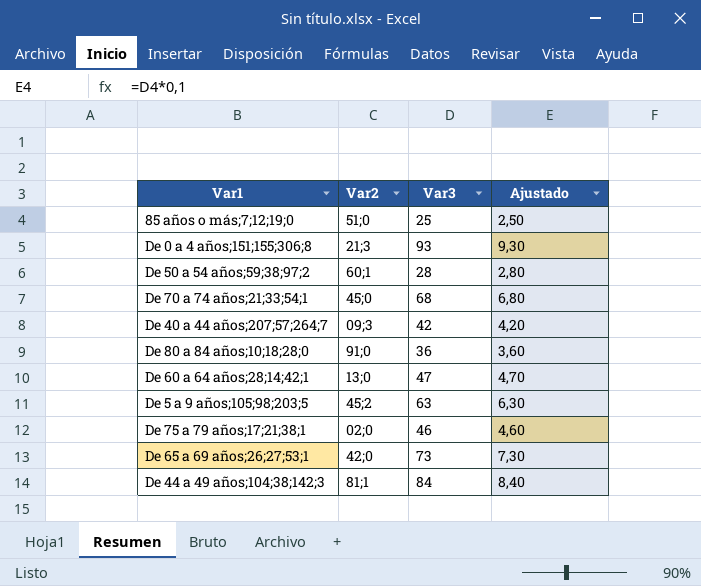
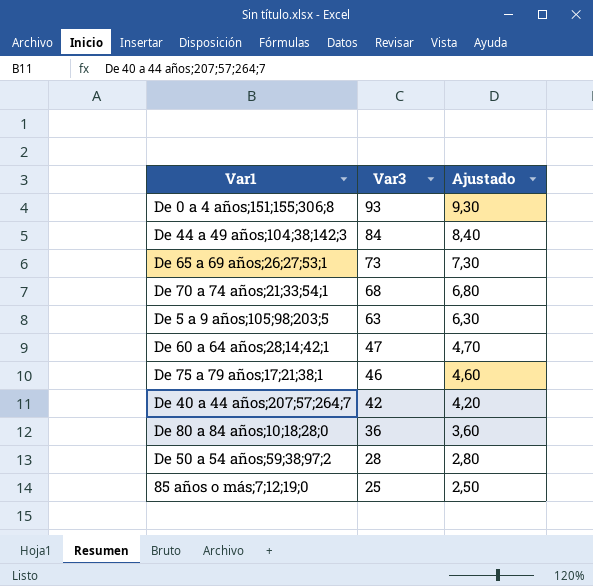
row order: none -> Var3 descending
column Var2 | position: 2 -> none

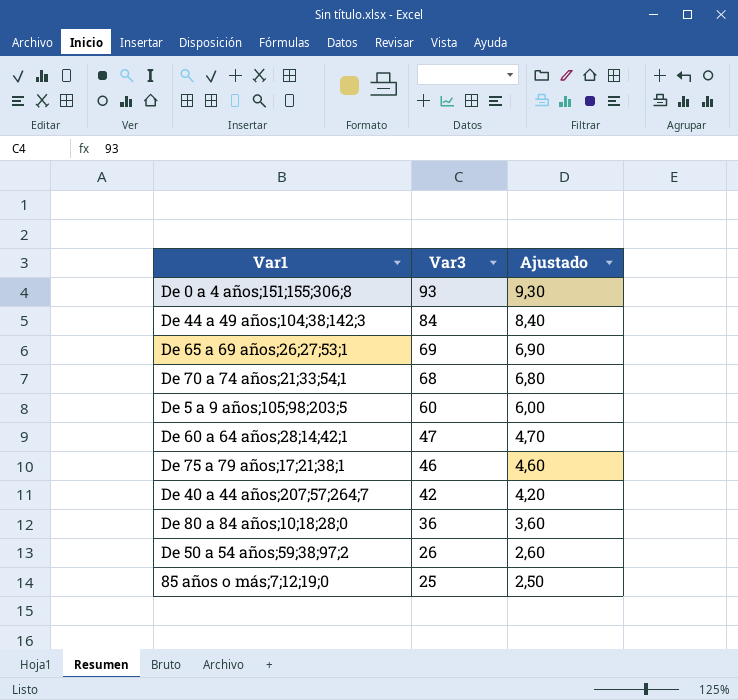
De 65 a 69 años;26;27;53;1 | Var3: 73 -> 69
De 65 a 69 años;26;27;53;1 | Ajustado: 7,30 -> 6,90
De 5 a 9 años;105;98;203;5 | Var3: 63 -> 60
De 5 a 9 años;105;98;203;5 | Ajustado: 6,30 -> 6,00
De 50 a 54 años;59;38;97;2 | Var3: 28 -> 26
De 50 a 54 años;59;38;97;2 | Ajustado: 2,80 -> 2,60

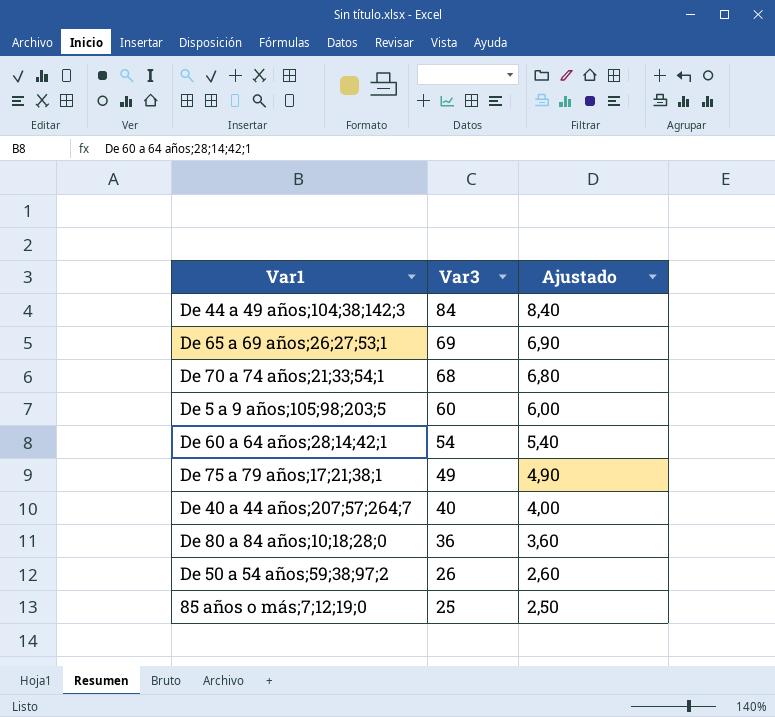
row De 0 a 4 años;151;155;306;8: 93 | 9,30 -> none
De 60 a 64 años;28;14;42;1 | Var3: 47 -> 54
De 60 a 64 años;28;14;42;1 | Ajustado: 4,70 -> 5,40
De 75 a 79 años;17;21;38;1 | Var3: 46 -> 49
De 75 a 79 años;17;21;38;1 | Ajustado: 4,60 -> 4,90
De 40 a 44 años;207;57;264;7 | Var3: 42 -> 40
De 40 a 44 años;207;57;264;7 | Ajustado: 4,20 -> 4,00

